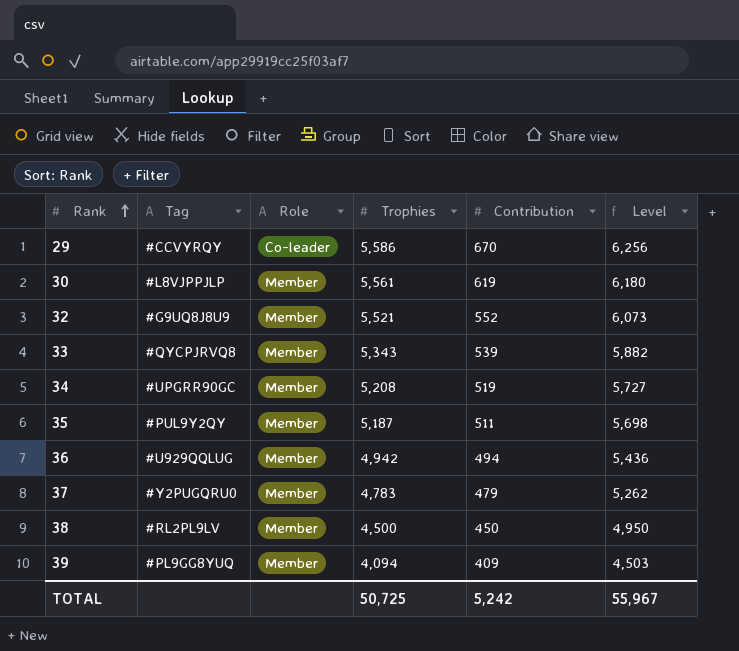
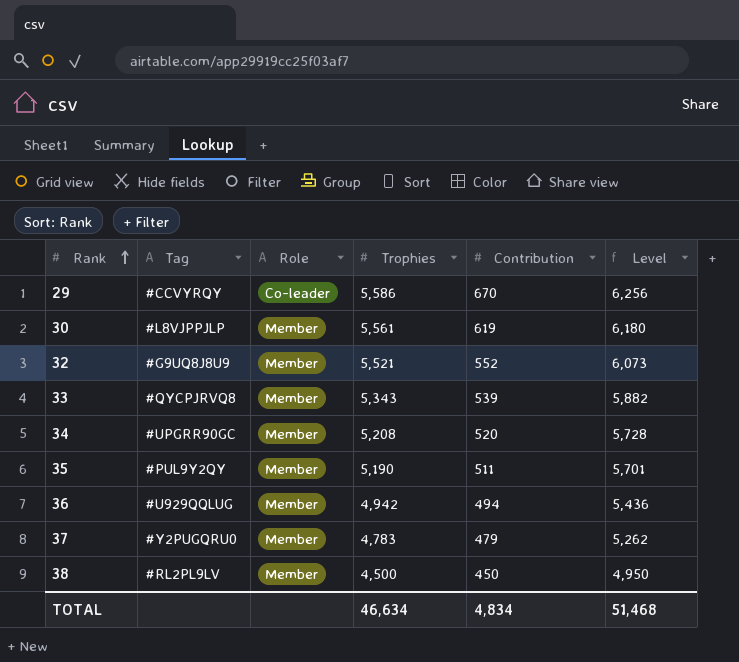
row 39: #PL9GG8YUQ | Member | 4,094 | 409 | 4,503 -> none
34 | Contribution: 519 -> 520
34 | Level: 5,727 -> 5,728
35 | Trophies: 5,187 -> 5,190
35 | Level: 5,698 -> 5,701
TOTAL | Trophies: 50,725 -> 46,634
TOTAL | Contribution: 5,242 -> 4,834
TOTAL | Level: 55,967 -> 51,468

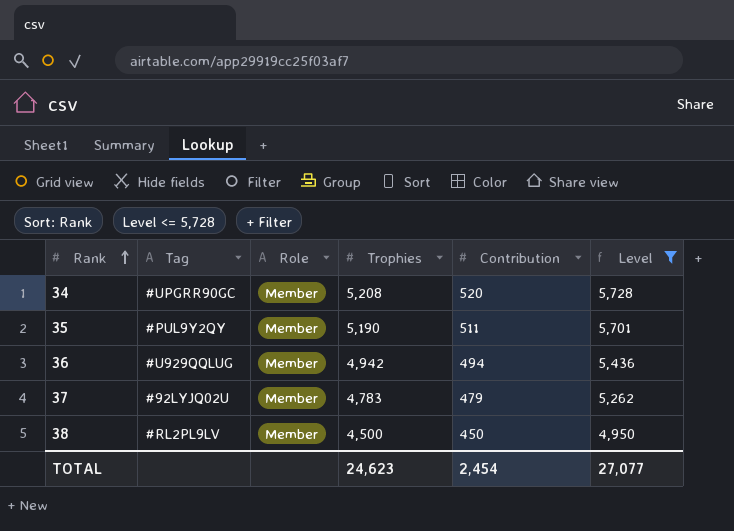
filter: none -> Level <= 5,728
37 | Tag: #Y2PUGQRU0 -> #92LYJQ02U
TOTAL | Trophies: 46,634 -> 24,623
TOTAL | Contribution: 4,834 -> 2,454
TOTAL | Level: 51,468 -> 27,077

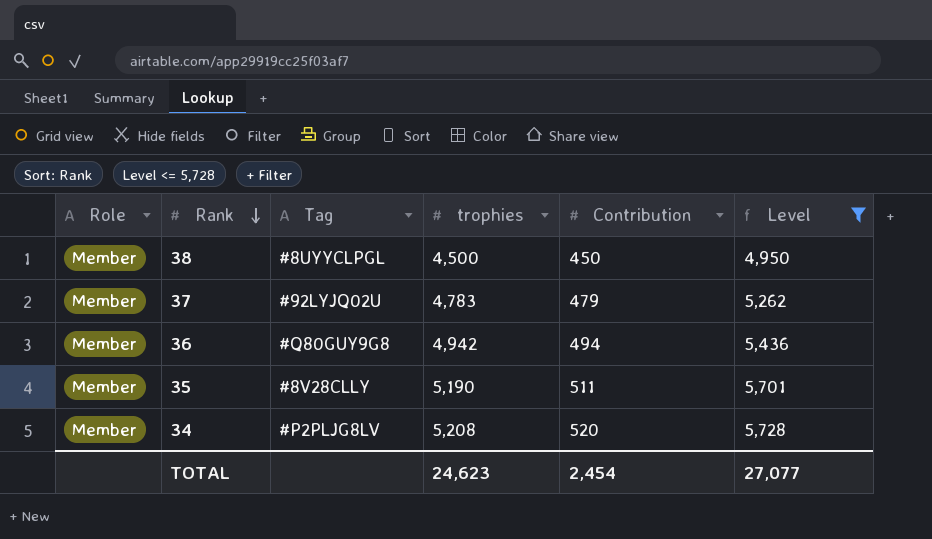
row order: Rank ascending -> Rank descending
column Role | position: 3 -> 1
column name: Trophies -> trophies
38 | Tag: #RL2PL9LV -> #8UYYCLPGL
36 | Tag: #U929QQLUG -> #Q80GUY9G8
35 | Tag: #PUL9Y2QY -> #8V28CLLY
34 | Tag: #UPGRR90GC -> #P2PLJG8LV

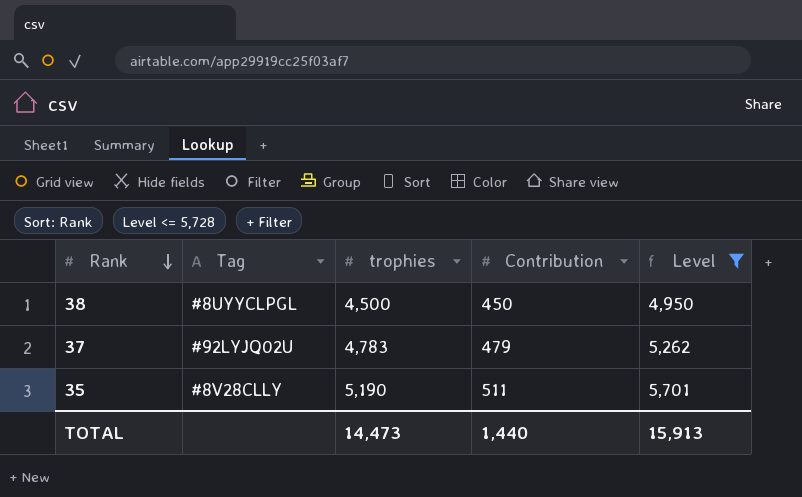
column Role | position: 1 -> none
row 36: Member | #Q80GUY9G8 | 4,942 | 494 | 5,436 -> none
row 34: Member | #P2PLJG8LV | 5,208 | 520 | 5,728 -> none
TOTAL | trophies: 24,623 -> 14,473
TOTAL | Contribution: 2,454 -> 1,440
TOTAL | Level: 27,077 -> 15,913

